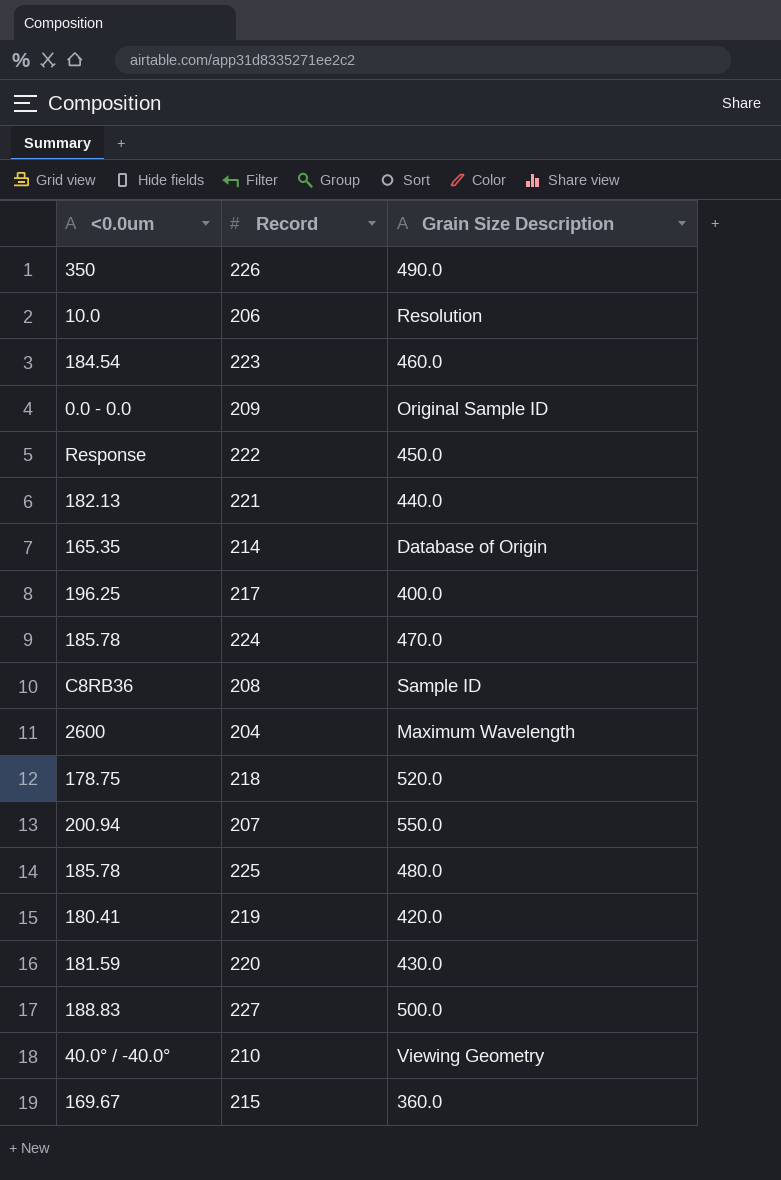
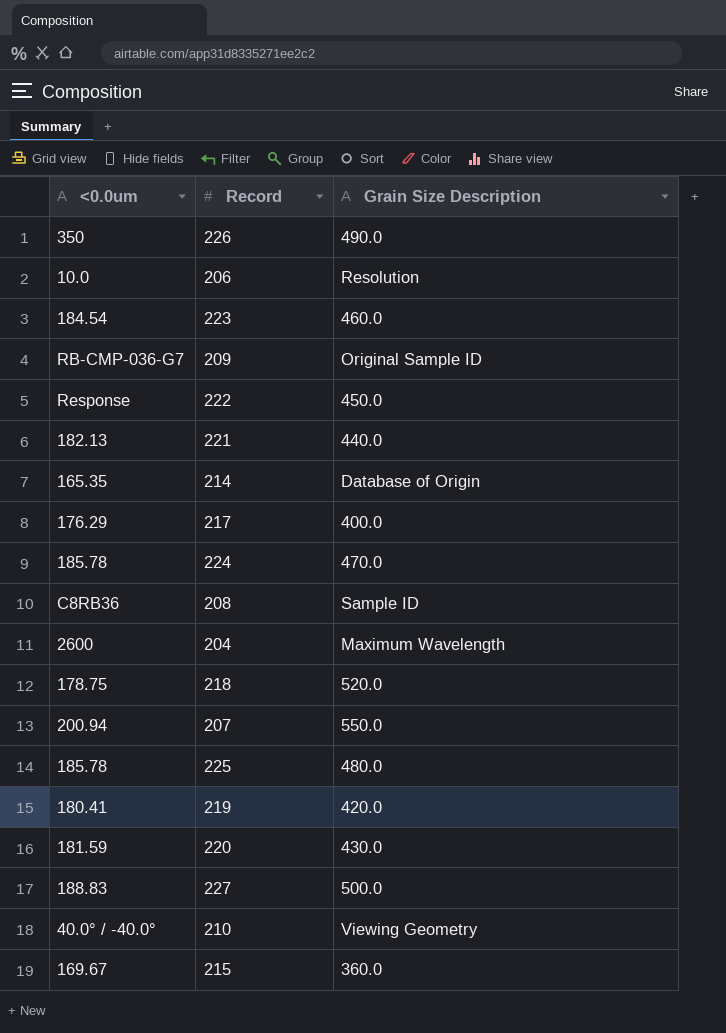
209 | <0.0um: 0.0 - 0.0 -> RB-CMP-036-G7
217 | <0.0um: 196.25 -> 176.29

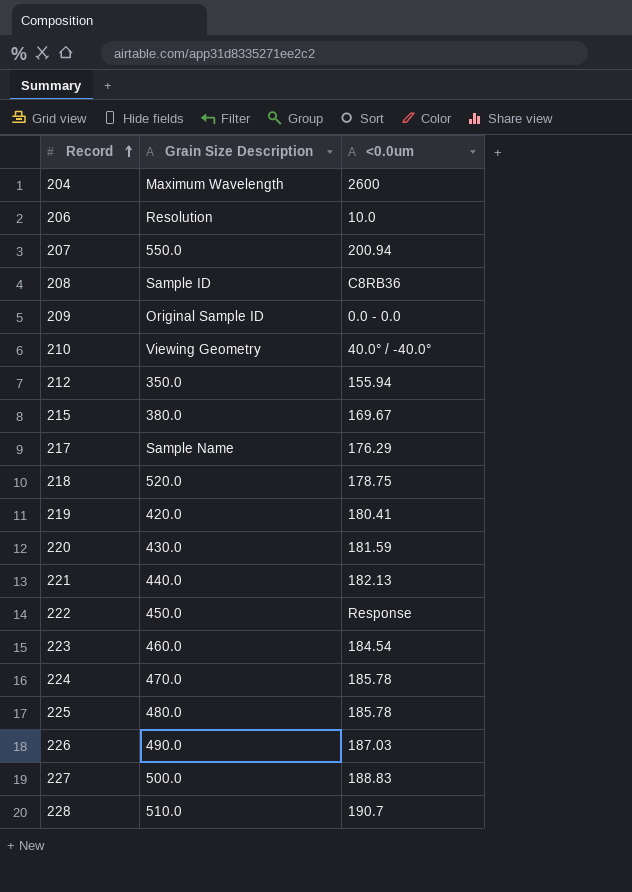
row order: none -> Record ascending
column <0.0um | position: 1 -> 3
row 214: 165.35 | Database of Origin -> none
209 | <0.0um: RB-CMP-036-G7 -> 0.0 - 0.0
row 212: none -> 350.0 | 155.94
215 | Grain Size Description: 360.0 -> 380.0
217 | Grain Size Description: 400.0 -> Sample Name
226 | <0.0um: 350 -> 187.03
row 228: none -> 510.0 | 190.7

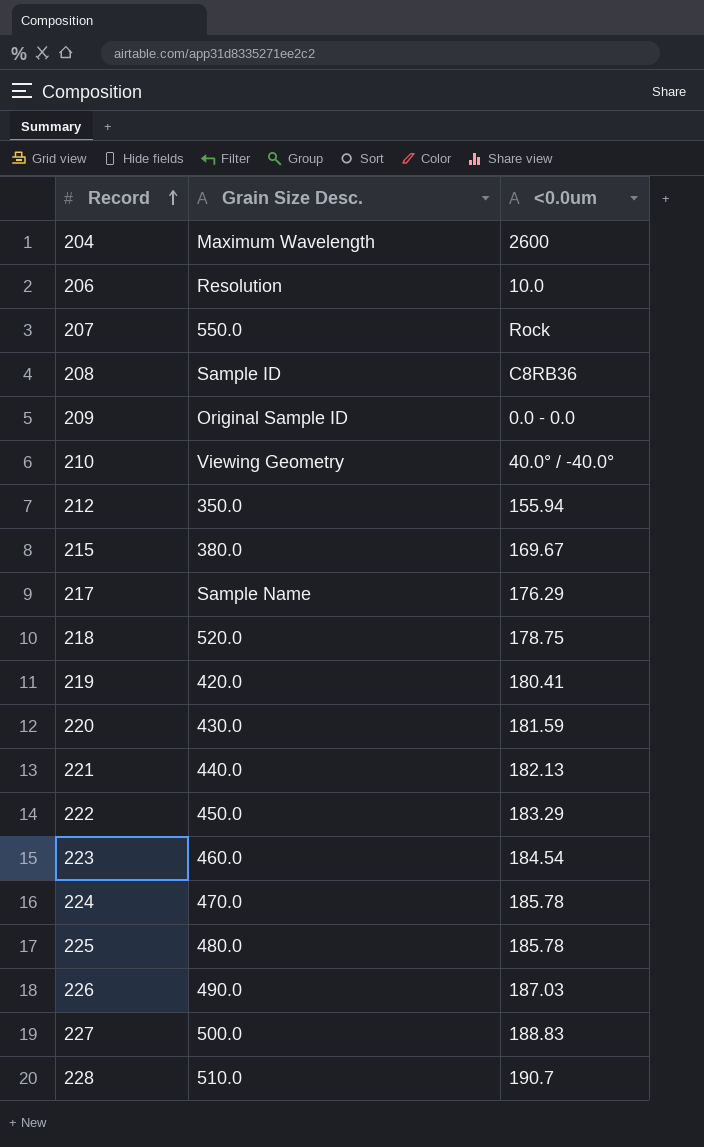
column name: Grain Size Description -> Grain Size Desc.
207 | <0.0um: 200.94 -> Rock
222 | <0.0um: Response -> 183.29

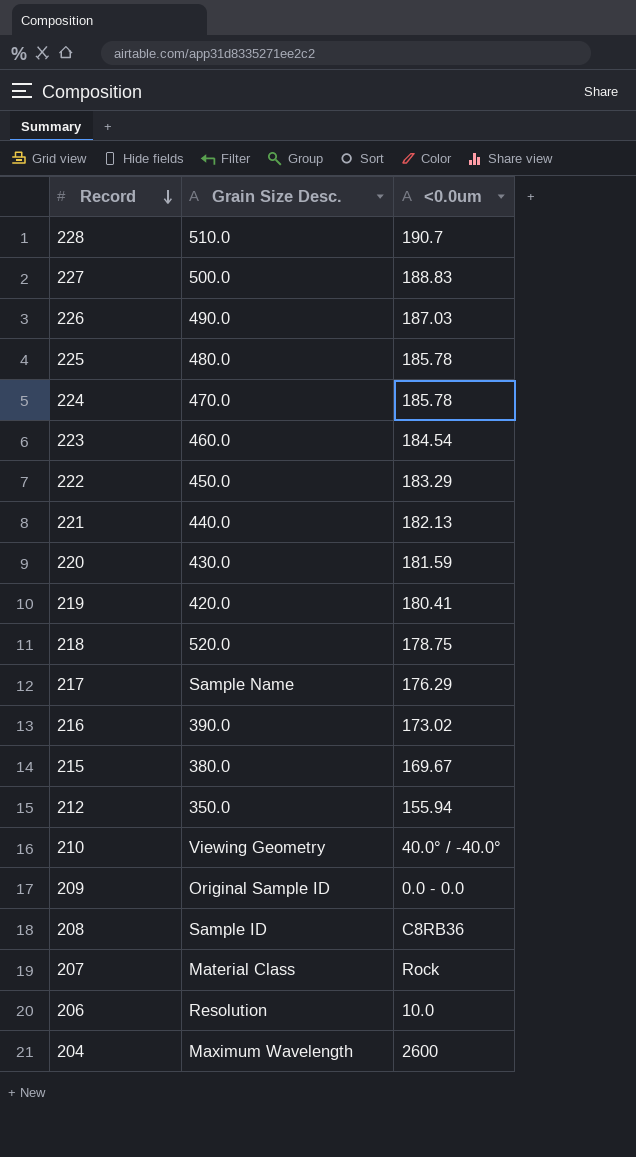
row order: Record ascending -> Record descending
row 216: none -> 390.0 | 173.02
207 | Grain Size Desc.: 550.0 -> Material Class

